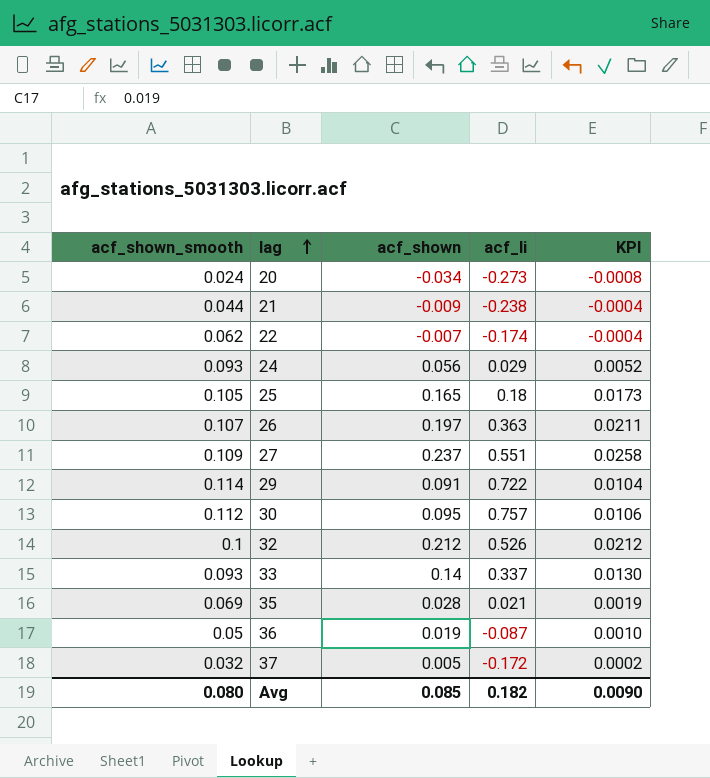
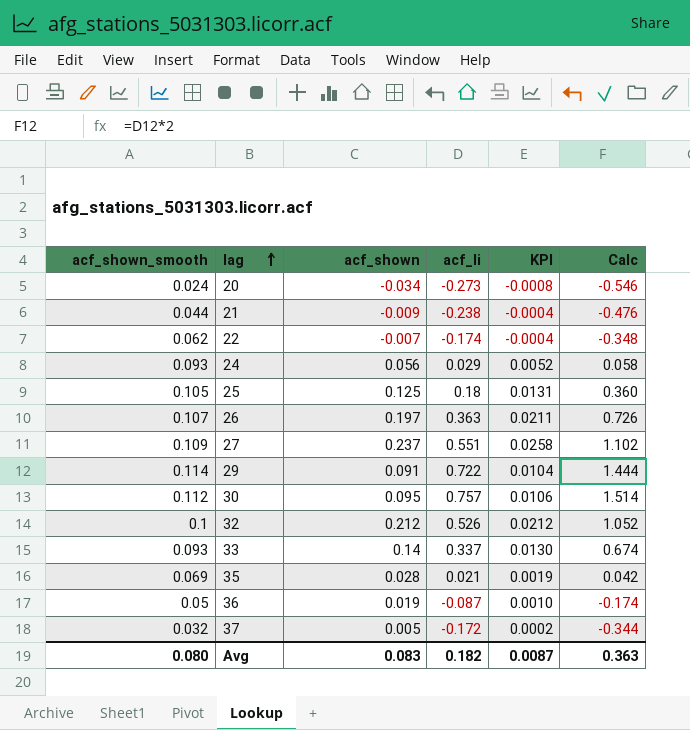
column Calc | formula: none -> [acf_li] * 2
25 | acf_shown: 0.165 -> 0.125
25 | KPI: 0.0173 -> 0.0131
Avg | acf_shown: 0.085 -> 0.083
Avg | KPI: 0.0090 -> 0.0087

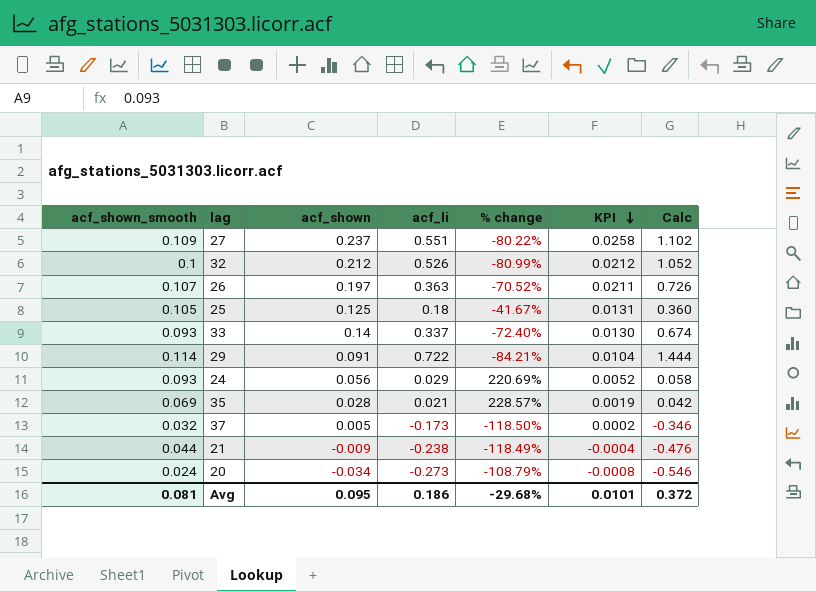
row order: lag ascending -> KPI descending
column % change | formula: none -> ([acf_shown_smooth] - [acf_li]) / [acf_li]
row 22: 0.062 | -0.007 | -0.174 | -0.0004 | -0.348 -> none
row 30: 0.112 | 0.095 | 0.757 | 0.0106 | 1.514 -> none
row 36: 0.05 | 0.019 | -0.087 | 0.0010 | -0.174 -> none
37 | acf_li: -0.172 -> -0.173
37 | Calc: -0.344 -> -0.346
Avg | acf_shown_smooth: 0.080 -> 0.081
Avg | acf_shown: 0.083 -> 0.095
Avg | acf_li: 0.182 -> 0.186
Avg | KPI: 0.0087 -> 0.0101
Avg | Calc: 0.363 -> 0.372

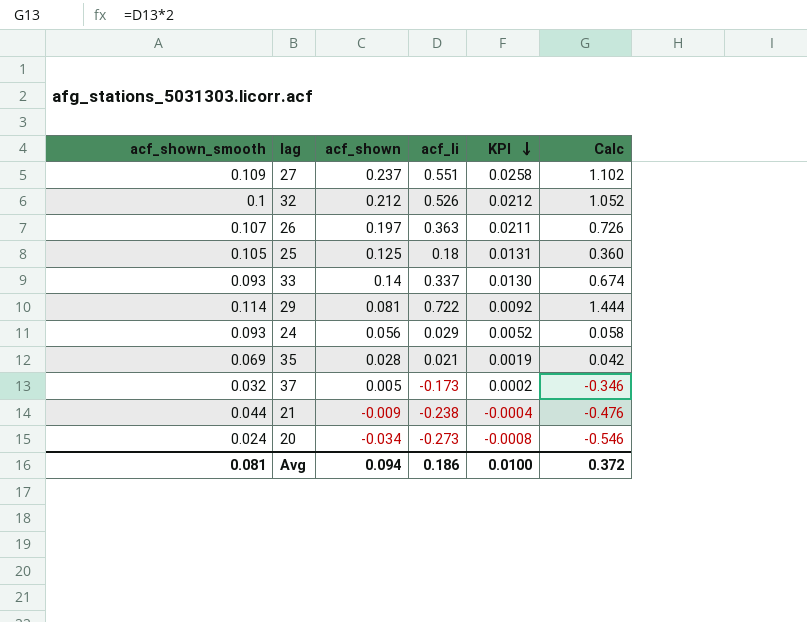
column % change | formula: ([acf_shown_smooth] - [acf_li]) / [acf_li] -> none
29 | acf_shown: 0.091 -> 0.081
29 | KPI: 0.0104 -> 0.0092
Avg | acf_shown: 0.095 -> 0.094
Avg | KPI: 0.0101 -> 0.0100

